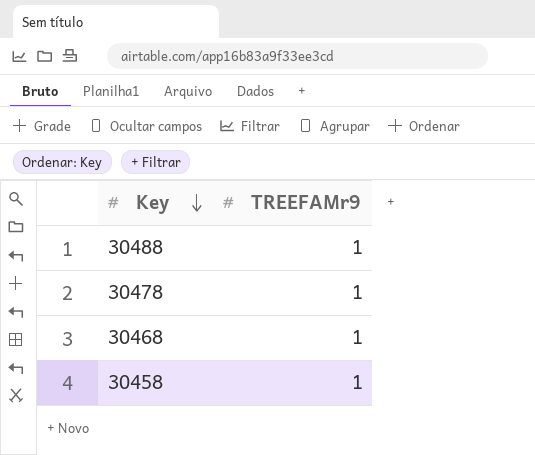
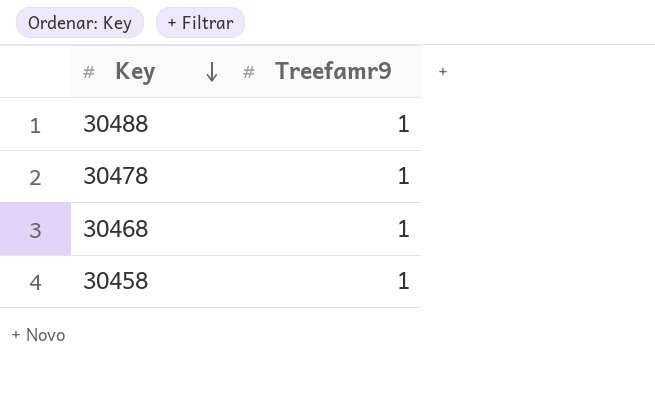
column name: TREEFAMr9 -> Treefamr9

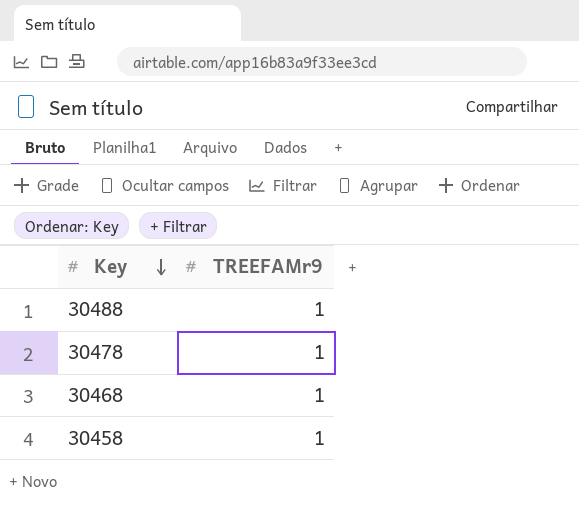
column name: Treefamr9 -> TREEFAMr9

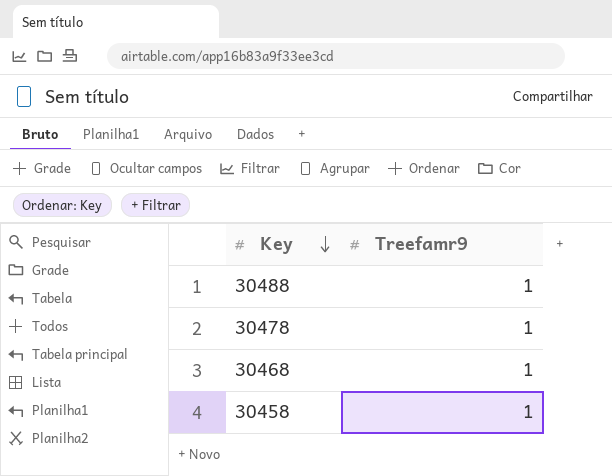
column name: TREEFAMr9 -> Treefamr9

